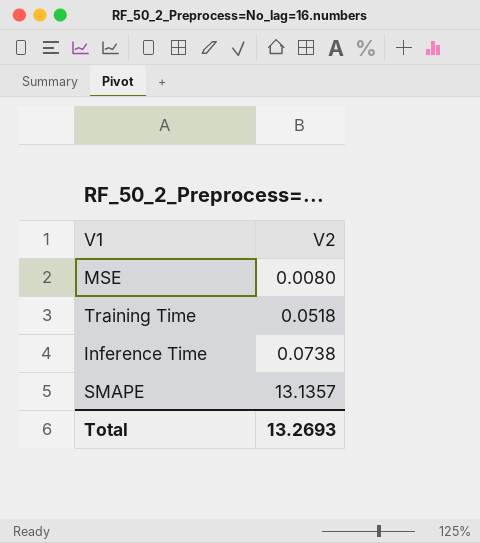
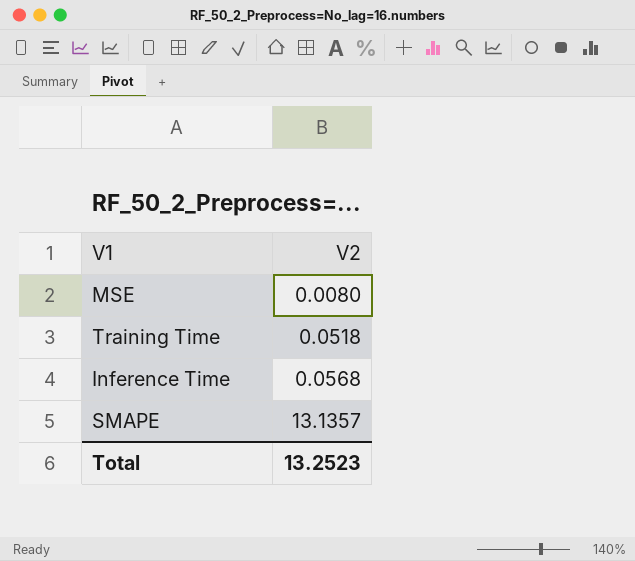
Inference Time | V2: 0.0738 -> 0.0568
Total | V2: 13.2693 -> 13.2523

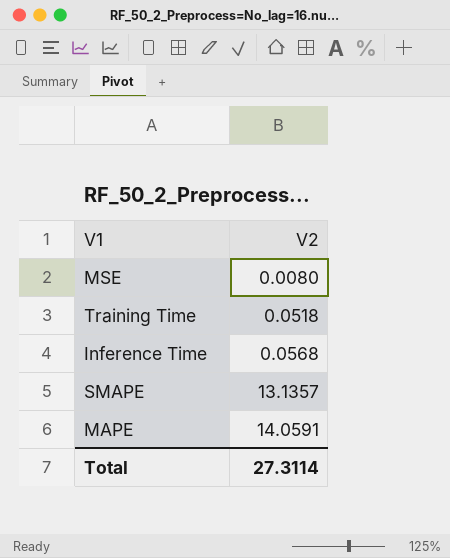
row MAPE: none -> 14.0591
Total | V2: 13.2523 -> 27.3114

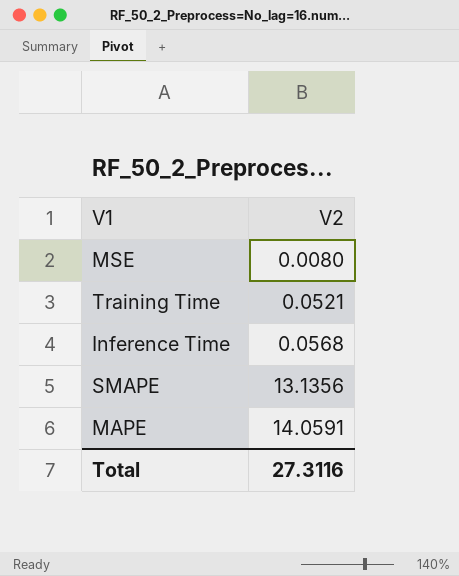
Training Time | V2: 0.0518 -> 0.0521
SMAPE | V2: 13.1357 -> 13.1356
Total | V2: 27.3114 -> 27.3116

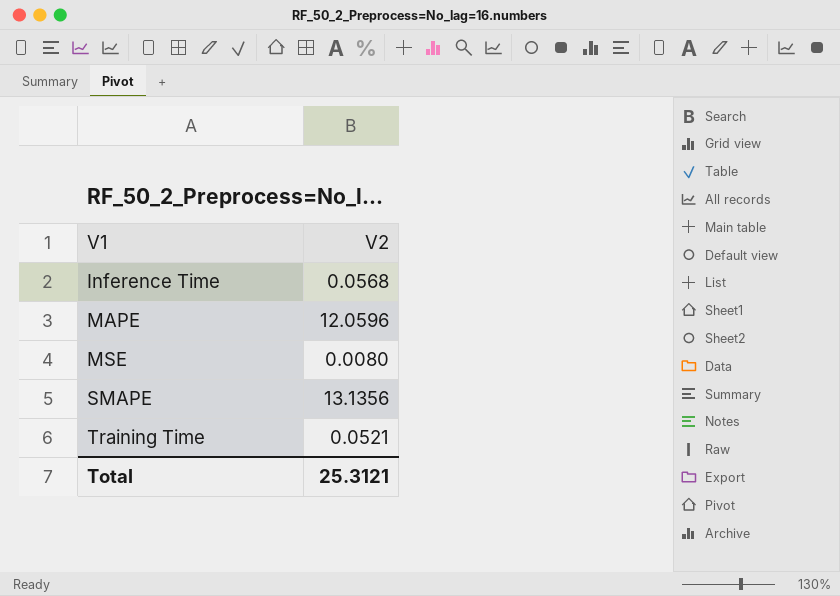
row order: V2 ascending -> V1 ascending
MAPE | V2: 14.0591 -> 12.0596
Total | V2: 27.3116 -> 25.3121

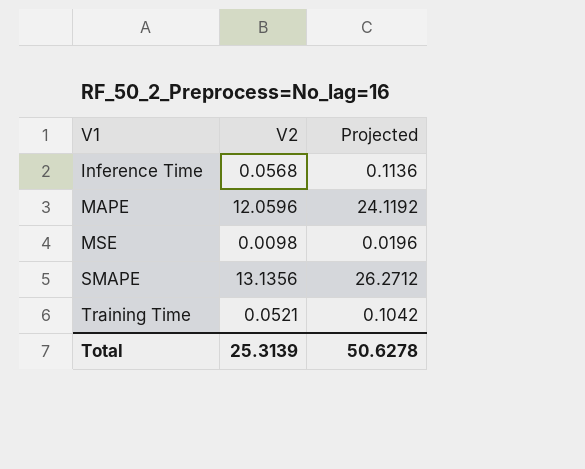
column Projected | formula: none -> [V2] * 2
MSE | V2: 0.0080 -> 0.0098
Total | V2: 25.3121 -> 25.3139

